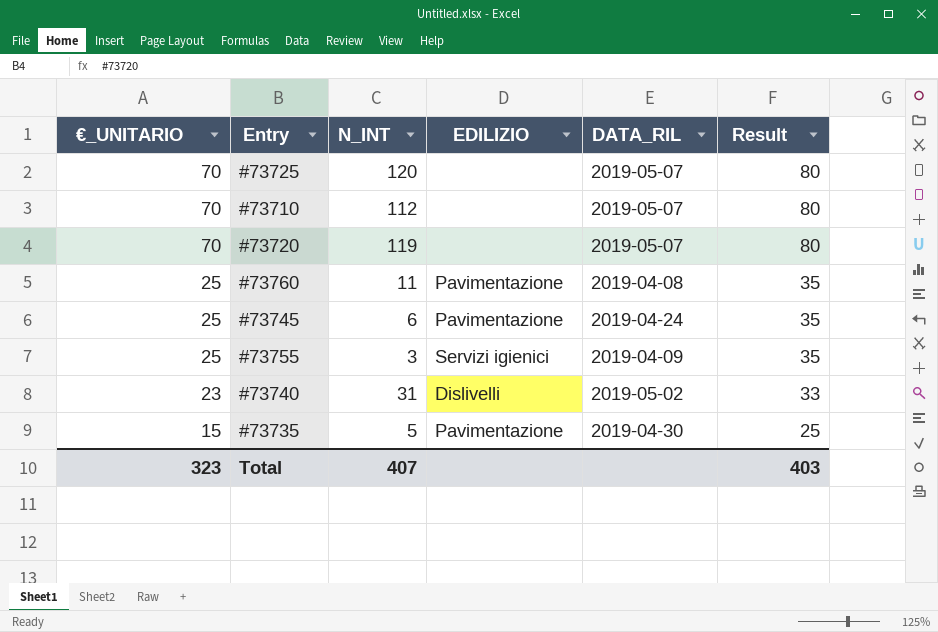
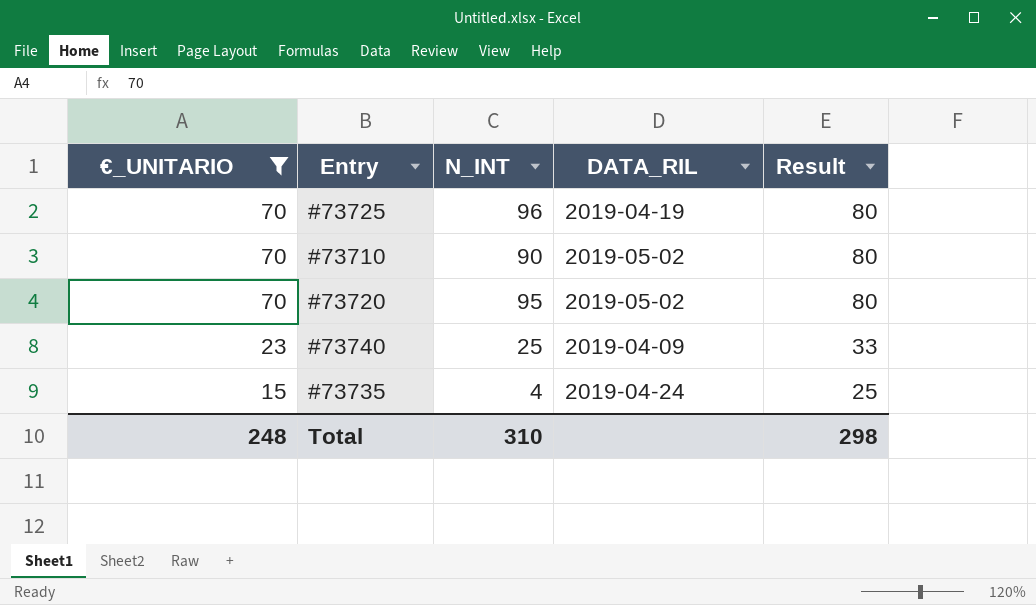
filter: none -> €_UNITARIO != 25
column EDILIZIO | position: 4 -> none
#73725 | N_INT: 120 -> 96
#73725 | DATA_RIL: 2019-05-07 -> 2019-04-19
#73710 | N_INT: 112 -> 90
#73710 | DATA_RIL: 2019-05-07 -> 2019-05-02
#73720 | N_INT: 119 -> 95
#73720 | DATA_RIL: 2019-05-07 -> 2019-05-02
#73740 | N_INT: 31 -> 25
#73740 | DATA_RIL: 2019-05-02 -> 2019-04-09
#73735 | N_INT: 5 -> 4
#73735 | DATA_RIL: 2019-04-30 -> 2019-04-24
Total | €_UNITARIO: 323 -> 248
Total | N_INT: 407 -> 310
Total | Result: 403 -> 298

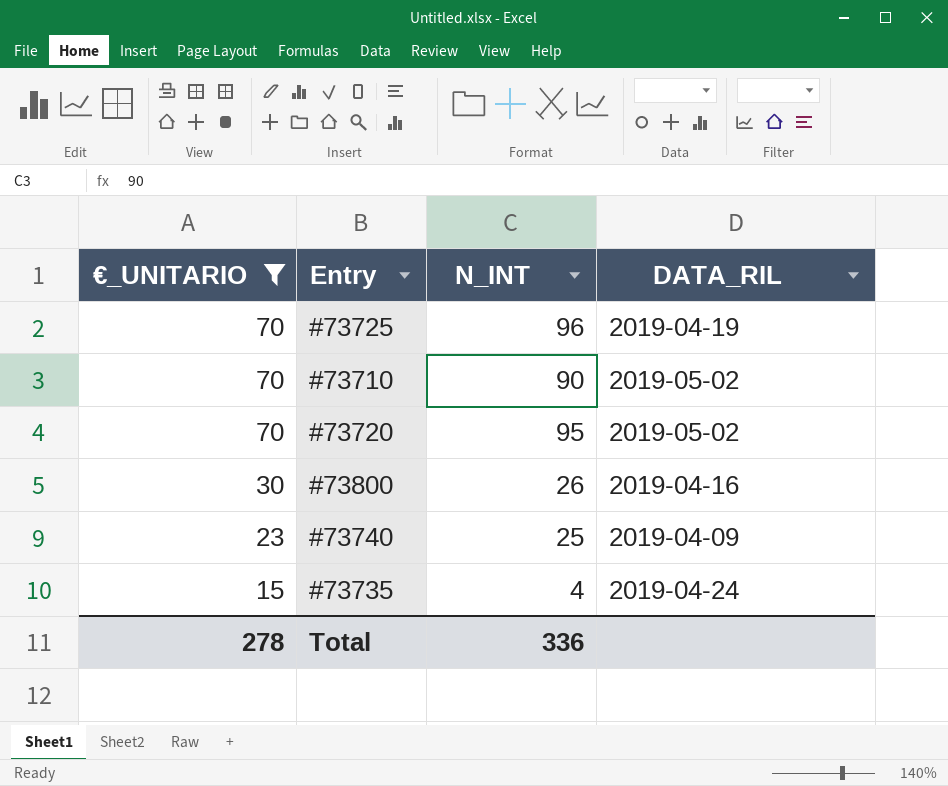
column Result | formula: [€_UNITARIO] + 10 -> none
row #73800: none -> 30 | 26 | 2019-04-16
Total | €_UNITARIO: 248 -> 278
Total | N_INT: 310 -> 336

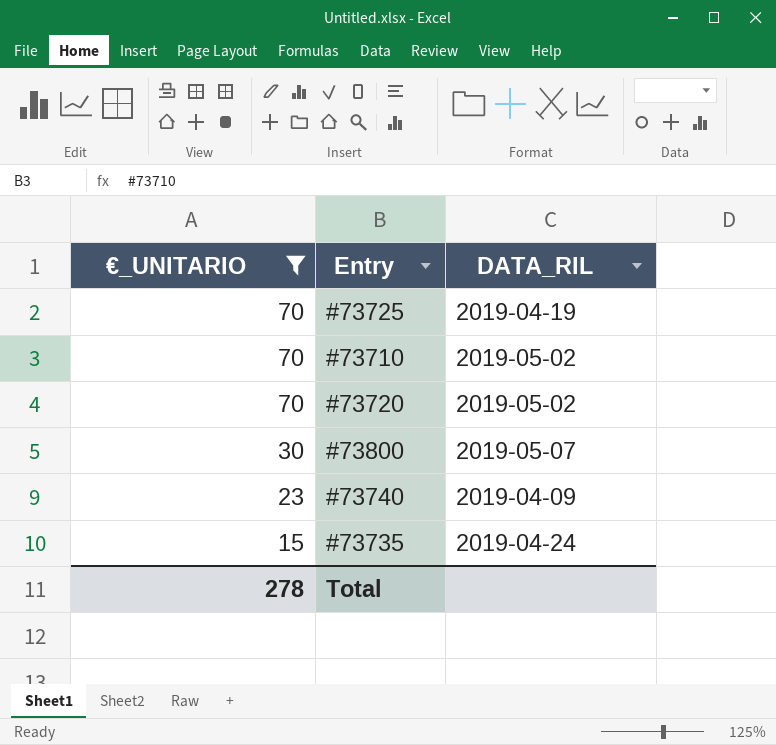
column N_INT | position: 3 -> none
#73800 | DATA_RIL: 2019-04-16 -> 2019-05-07

